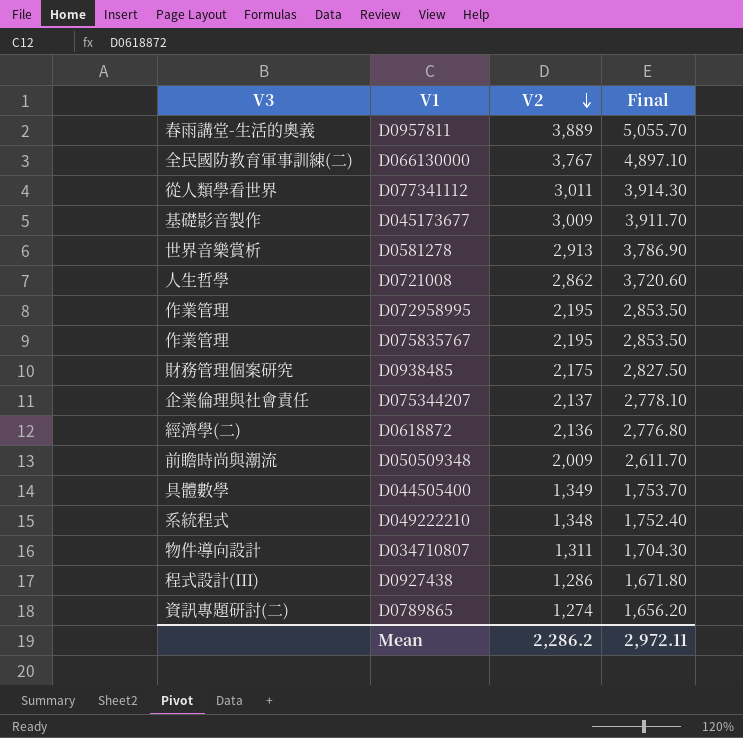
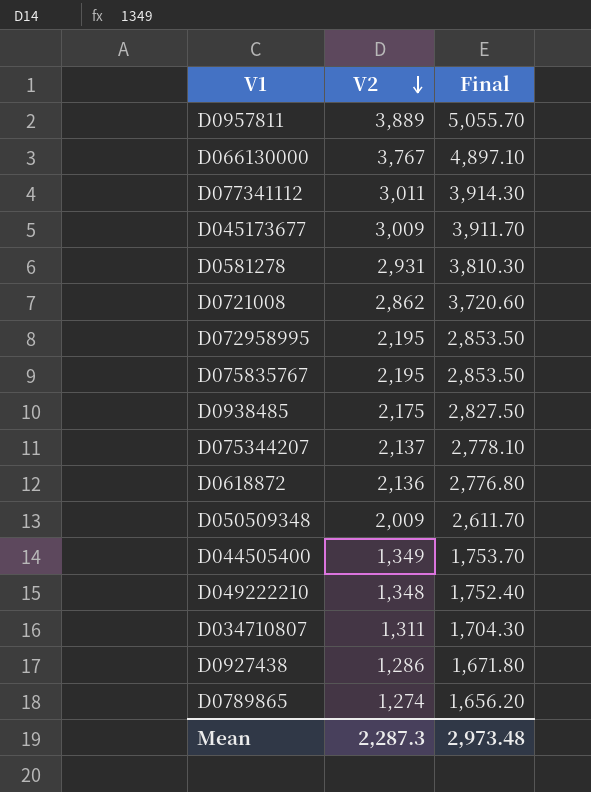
column V3 | position: 1 -> none
D0581278 | V2: 2,913 -> 2,931
D0581278 | Final: 3,786.90 -> 3,810.30
Mean | V2: 2,286.2 -> 2,287.3
Mean | Final: 2,972.11 -> 2,973.48

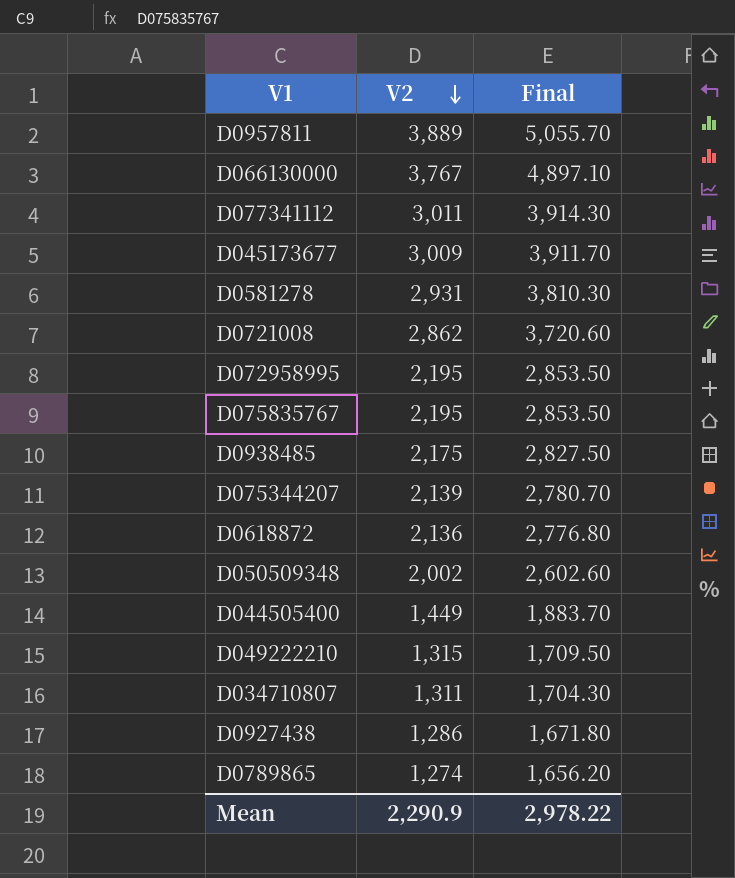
D075344207 | V2: 2,137 -> 2,139
D075344207 | Final: 2,778.10 -> 2,780.70
D050509348 | V2: 2,009 -> 2,002
D050509348 | Final: 2,611.70 -> 2,602.60
D044505400 | V2: 1,349 -> 1,449
D044505400 | Final: 1,753.70 -> 1,883.70
D049222210 | V2: 1,348 -> 1,315
D049222210 | Final: 1,752.40 -> 1,709.50
Mean | V2: 2,287.3 -> 2,290.9
Mean | Final: 2,973.48 -> 2,978.22

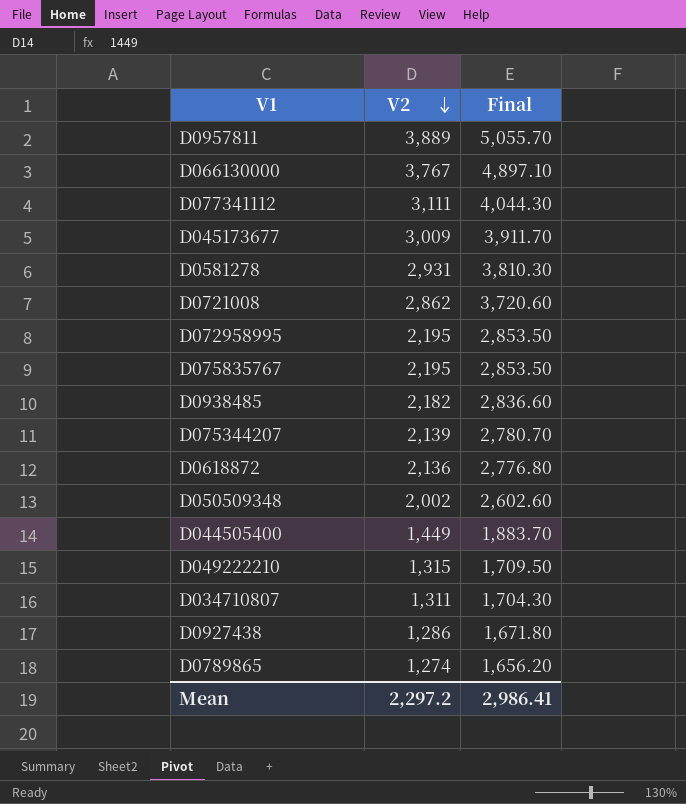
D077341112 | V2: 3,011 -> 3,111
D077341112 | Final: 3,914.30 -> 4,044.30
D0938485 | V2: 2,175 -> 2,182
D0938485 | Final: 2,827.50 -> 2,836.60
Mean | V2: 2,290.9 -> 2,297.2
Mean | Final: 2,978.22 -> 2,986.41

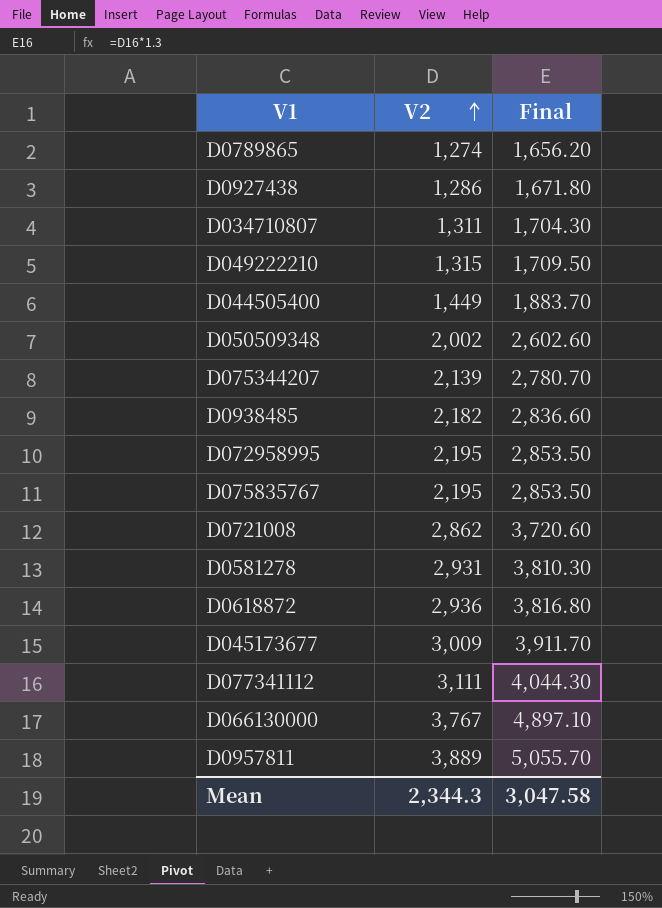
row order: V2 descending -> V2 ascending
D0618872 | V2: 2,136 -> 2,936
D0618872 | Final: 2,776.80 -> 3,816.80
Mean | V2: 2,297.2 -> 2,344.3
Mean | Final: 2,986.41 -> 3,047.58

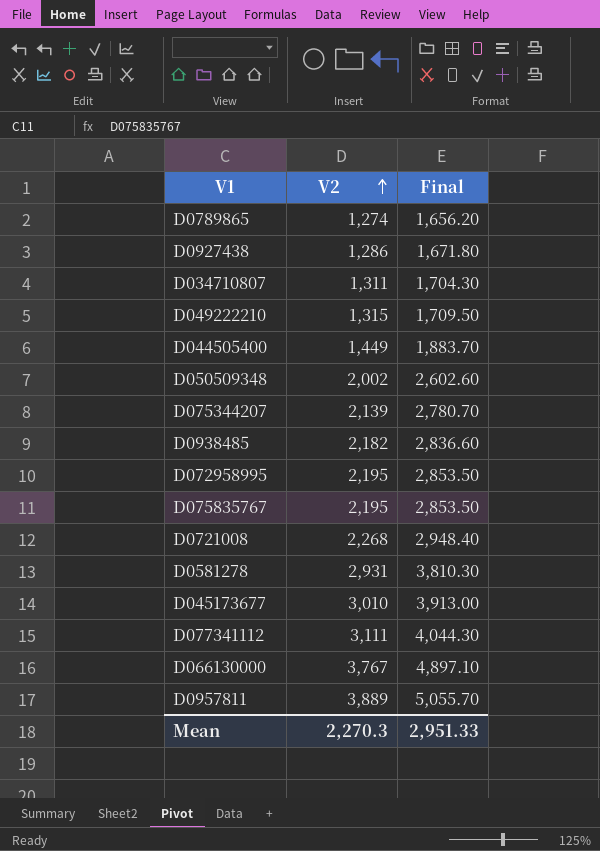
row D0618872: 2,936 | 3,816.80 -> none
D0721008 | V2: 2,862 -> 2,268
D0721008 | Final: 3,720.60 -> 2,948.40
D045173677 | V2: 3,009 -> 3,010
D045173677 | Final: 3,911.70 -> 3,913.00
Mean | V2: 2,344.3 -> 2,270.3
Mean | Final: 3,047.58 -> 2,951.33

